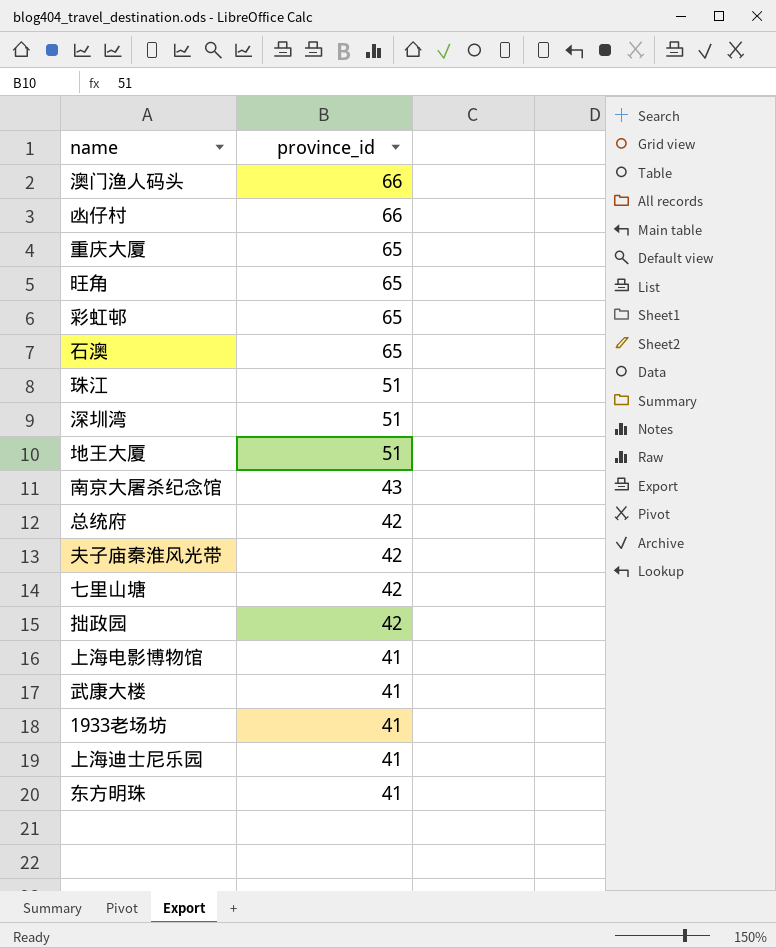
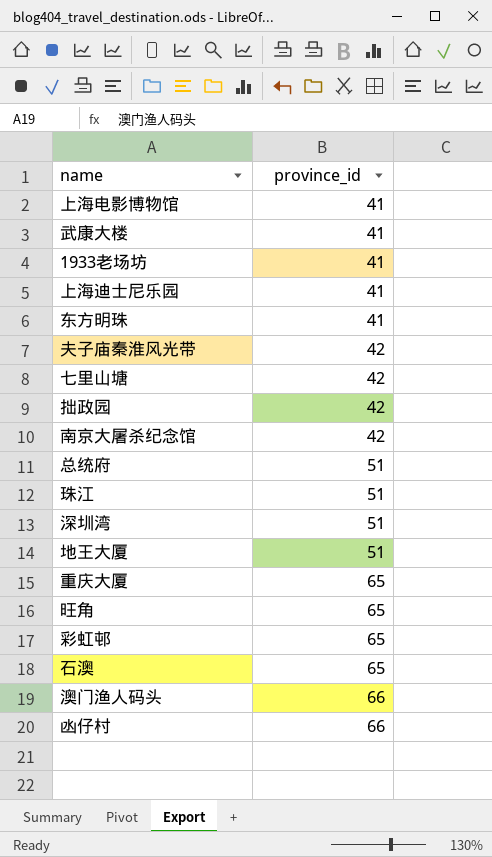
row order: province_id descending -> province_id ascending
南京大屠杀纪念馆 | province_id: 43 -> 42
总统府 | province_id: 42 -> 51

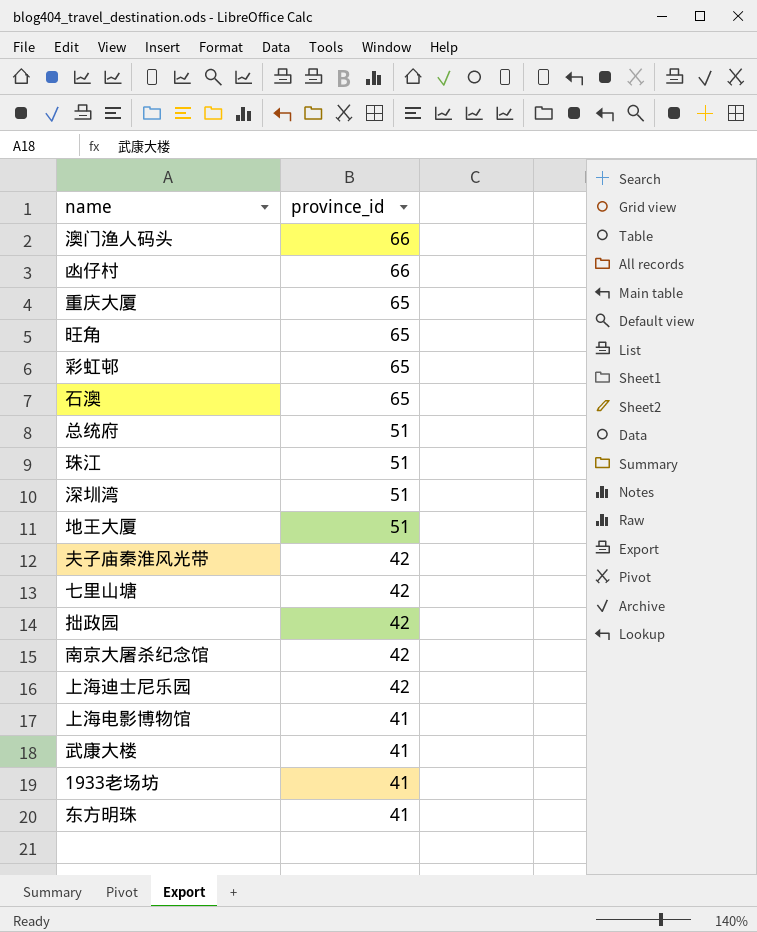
row order: province_id ascending -> province_id descending
上海迪士尼乐园 | province_id: 41 -> 42

